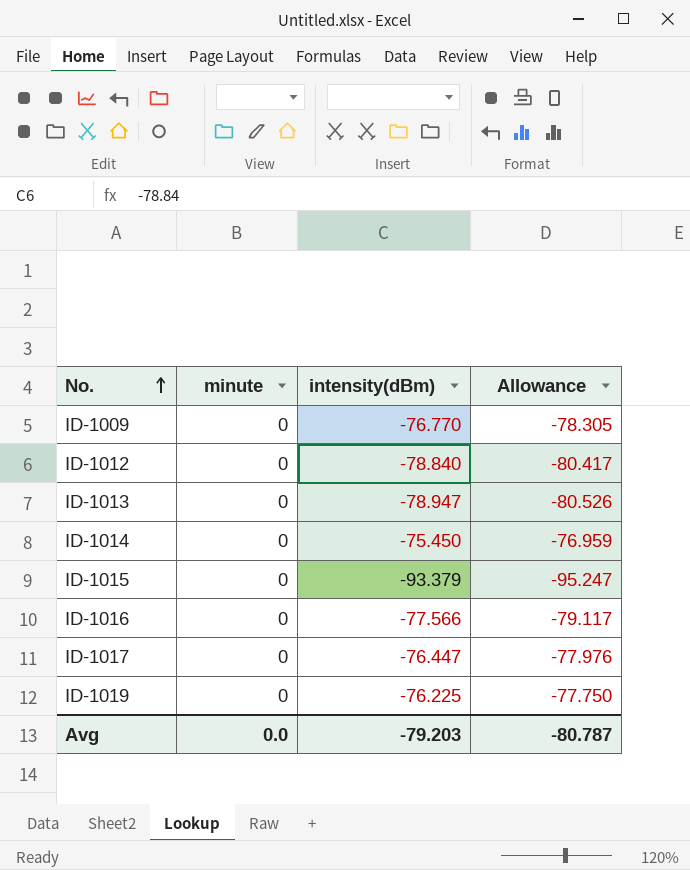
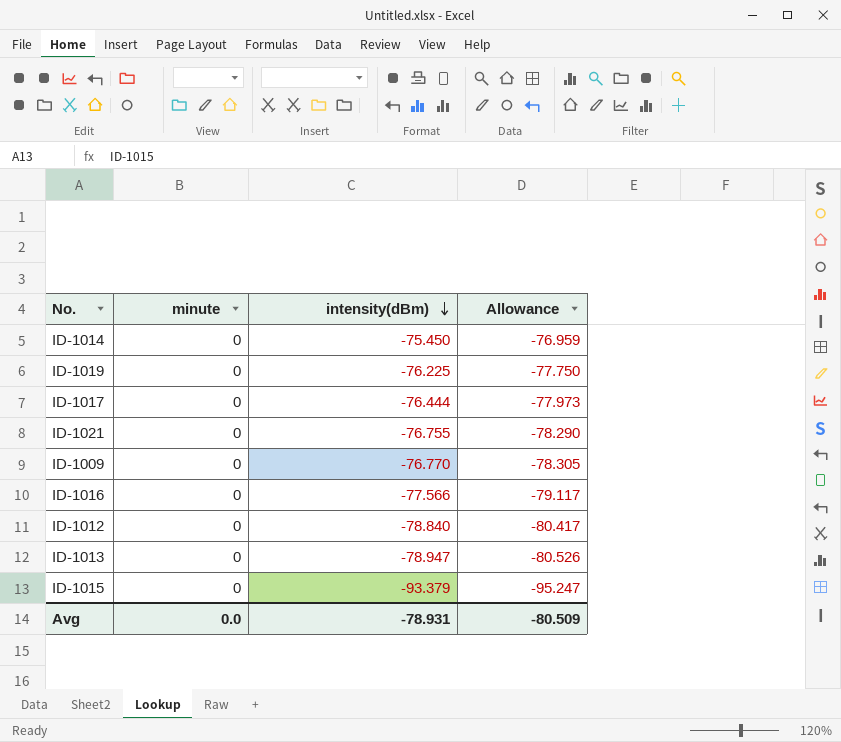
row order: No. ascending -> intensity(dBm) descending
ID-1017 | intensity(dBm): -76.447 -> -76.444
ID-1017 | Allowance: -77.976 -> -77.973
row ID-1021: none -> 0 | -76.755 | -78.290
Avg | intensity(dBm): -79.203 -> -78.931
Avg | Allowance: -80.787 -> -80.509

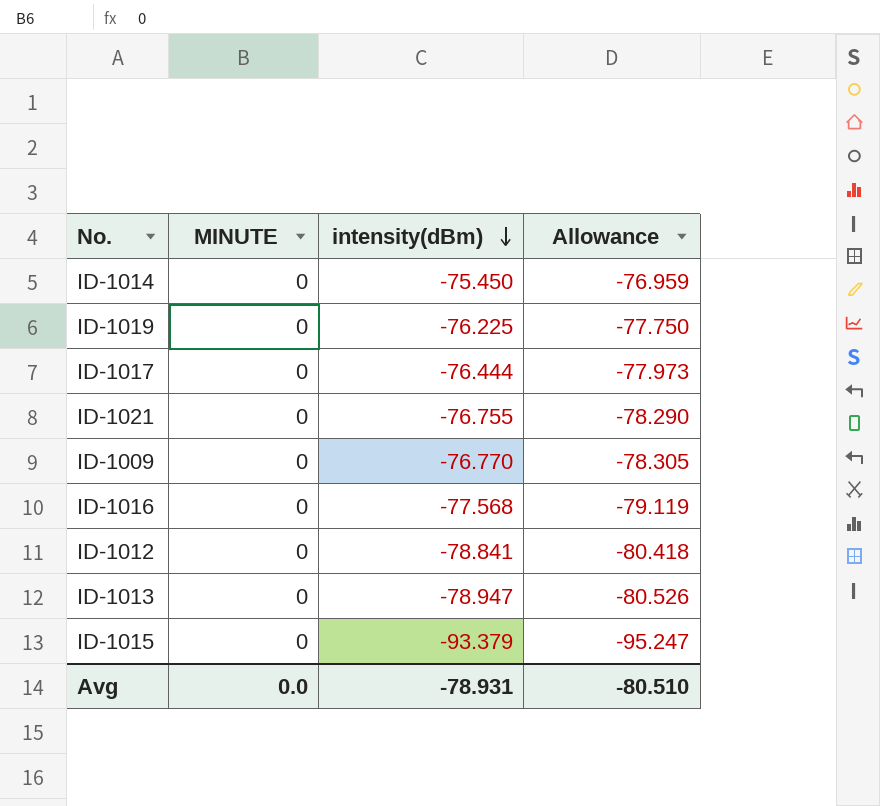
column name: minute -> MINUTE
ID-1016 | intensity(dBm): -77.566 -> -77.568
ID-1016 | Allowance: -79.117 -> -79.119
ID-1012 | intensity(dBm): -78.840 -> -78.841
ID-1012 | Allowance: -80.417 -> -80.418
Avg | Allowance: -80.509 -> -80.510

